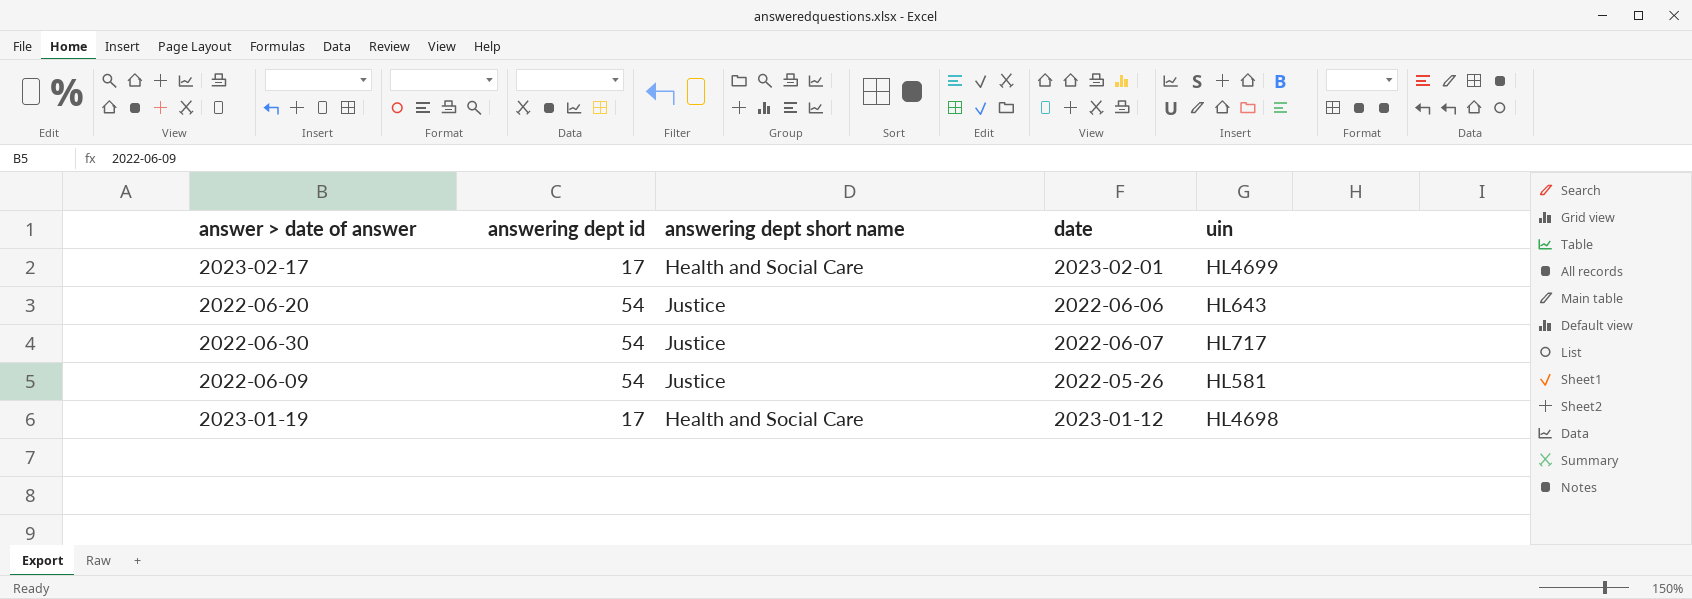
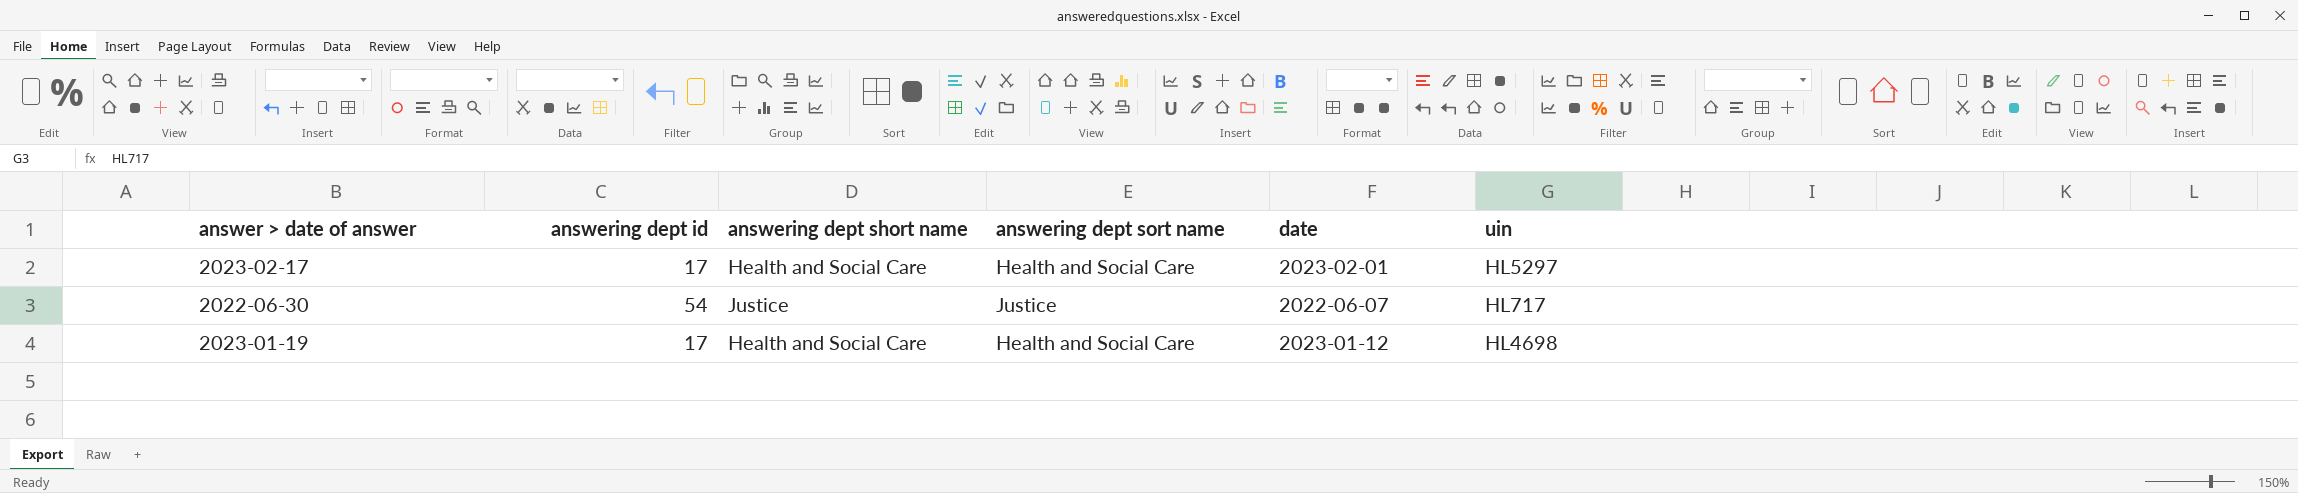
column answering dept sort name | position: none -> 4
row 2022-06-20: 54 | Justice | 2022-06-06 | HL643 -> none
row 2022-06-09: 54 | Justice | 2022-05-26 | HL581 -> none
2023-02-17 | uin: HL4699 -> HL5297

